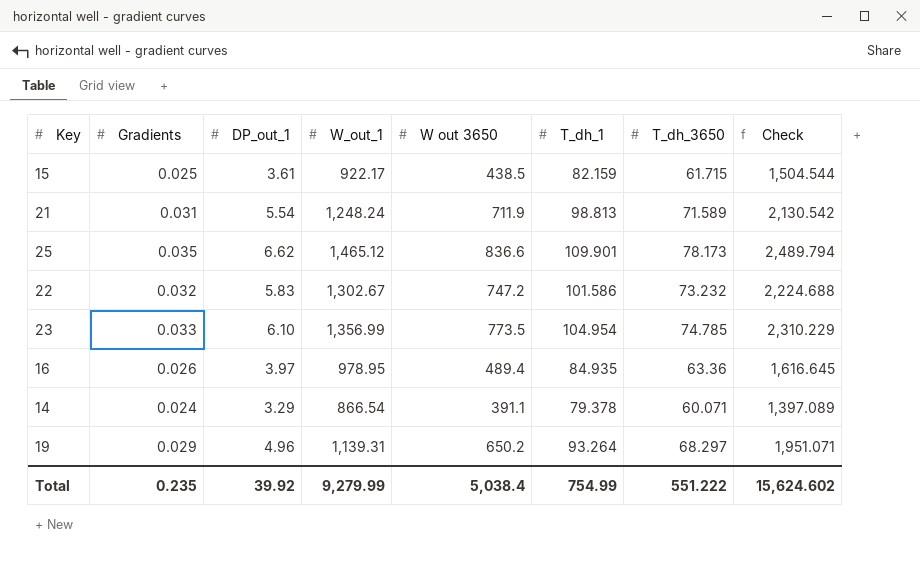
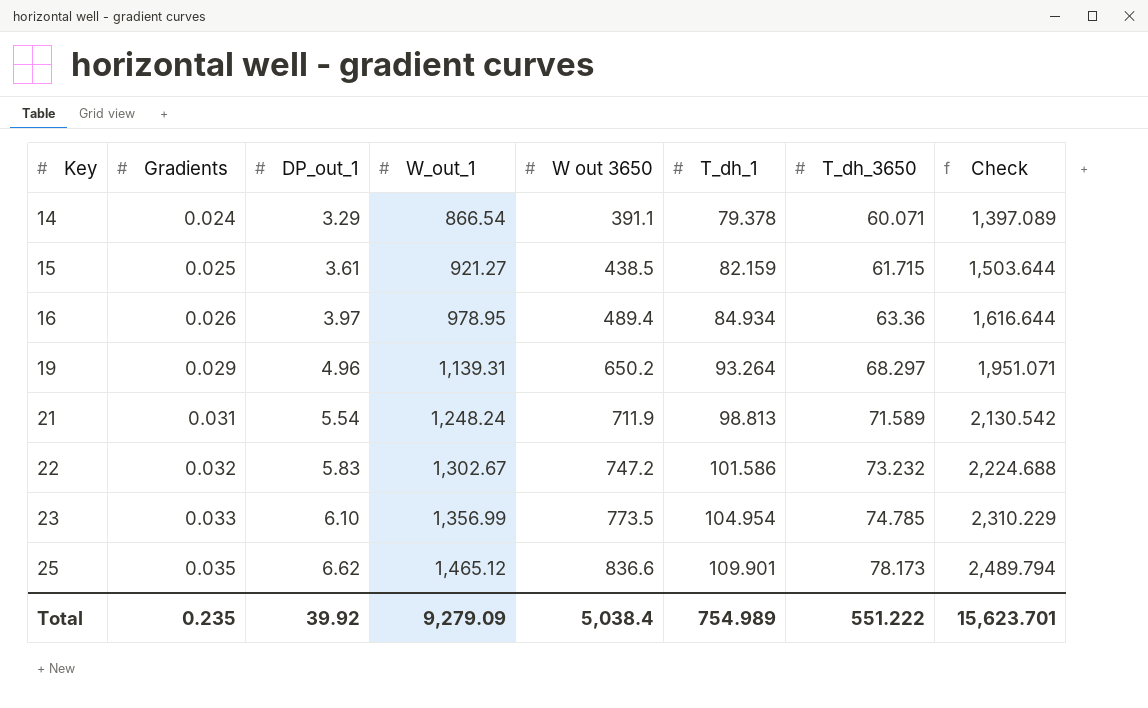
row order: none -> Key ascending
15 | W_out_1: 922.17 -> 921.27
15 | Check: 1,504.544 -> 1,503.644
16 | T_dh_1: 84.935 -> 84.934
16 | Check: 1,616.645 -> 1,616.644
Total | W_out_1: 9,279.99 -> 9,279.09
Total | T_dh_1: 754.99 -> 754.989
Total | Check: 15,624.602 -> 15,623.701

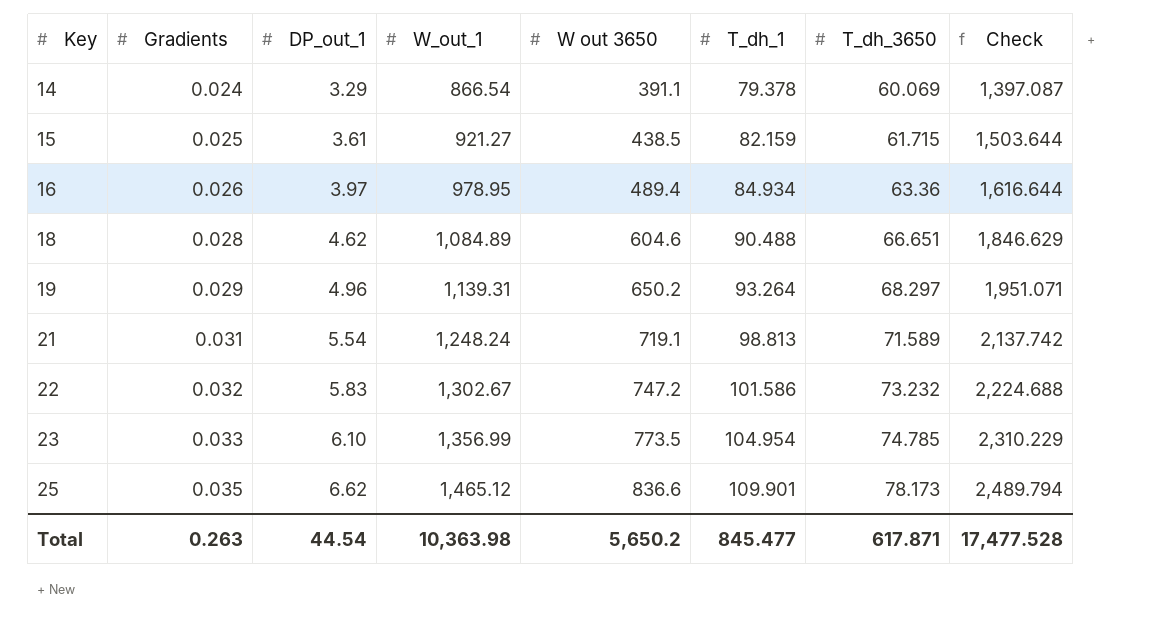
14 | T_dh_3650: 60.071 -> 60.069
14 | Check: 1,397.089 -> 1,397.087
row 18: none -> 0.028 | 4.62 | 1,084.89 | 604.6 | 90.488 | 66.651 | 1,846.629
21 | W out 3650: 711.9 -> 719.1
21 | Check: 2,130.542 -> 2,137.742
Total | Gradients: 0.235 -> 0.263
Total | DP_out_1: 39.92 -> 44.54
Total | W_out_1: 9,279.09 -> 10,363.98
Total | W out 3650: 5,038.4 -> 5,650.2
Total | T_dh_1: 754.989 -> 845.477
Total | T_dh_3650: 551.222 -> 617.871
Total | Check: 15,623.701 -> 17,477.528

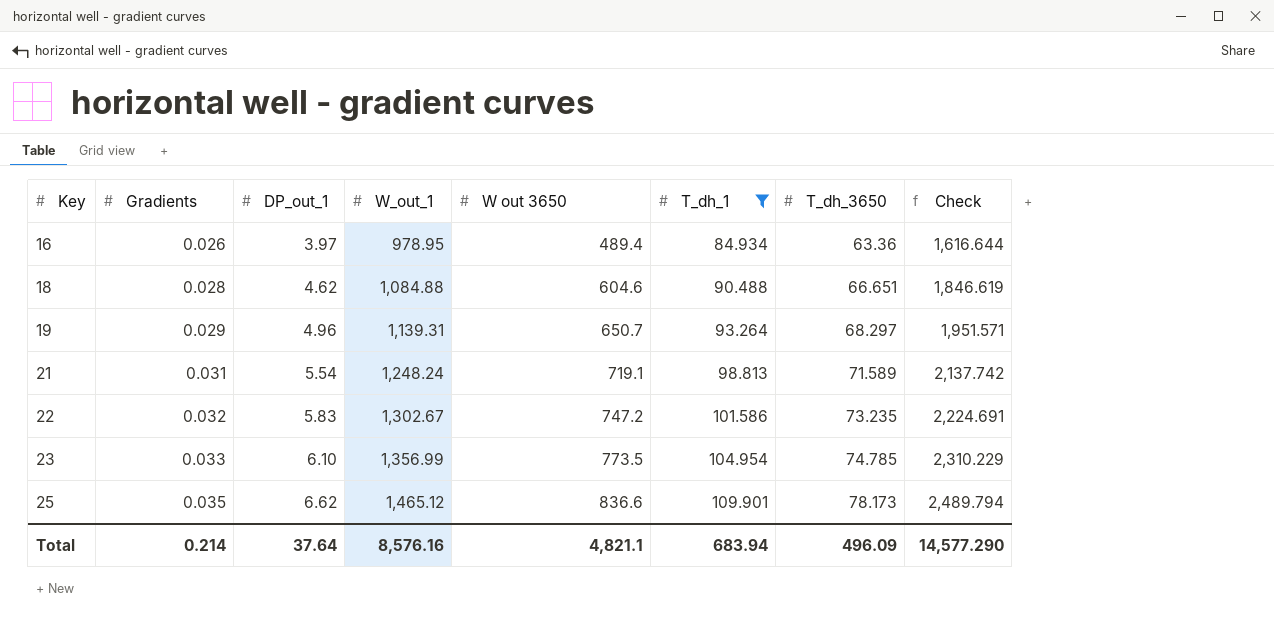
filter: none -> T_dh_1 >= 84.934
18 | W_out_1: 1,084.89 -> 1,084.88
18 | Check: 1,846.629 -> 1,846.619
19 | W out 3650: 650.2 -> 650.7
19 | Check: 1,951.071 -> 1,951.571
22 | T_dh_3650: 73.232 -> 73.235
22 | Check: 2,224.688 -> 2,224.691
Total | Gradients: 0.263 -> 0.214
Total | DP_out_1: 44.54 -> 37.64
Total | W_out_1: 10,363.98 -> 8,576.16
Total | W out 3650: 5,650.2 -> 4,821.1
Total | T_dh_1: 845.477 -> 683.94
Total | T_dh_3650: 617.871 -> 496.09
Total | Check: 17,477.528 -> 14,577.290

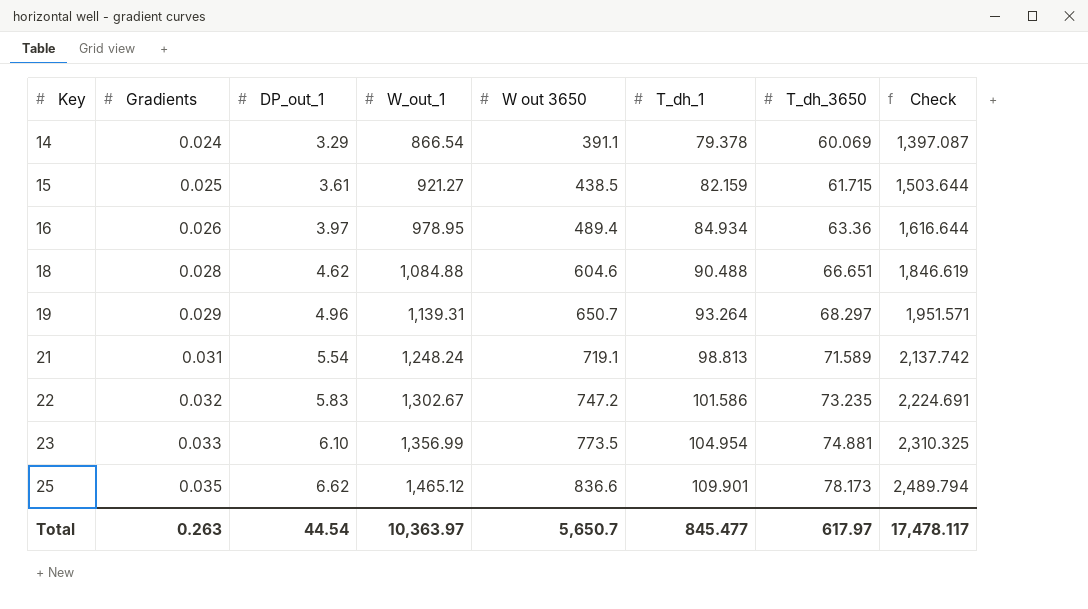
filter: T_dh_1 >= 84.934 -> none
23 | T_dh_3650: 74.785 -> 74.881
23 | Check: 2,310.229 -> 2,310.325
Total | Gradients: 0.214 -> 0.263
Total | DP_out_1: 37.64 -> 44.54
Total | W_out_1: 8,576.16 -> 10,363.97
Total | W out 3650: 4,821.1 -> 5,650.7
Total | T_dh_1: 683.94 -> 845.477
Total | T_dh_3650: 496.09 -> 617.97
Total | Check: 14,577.290 -> 17,478.117

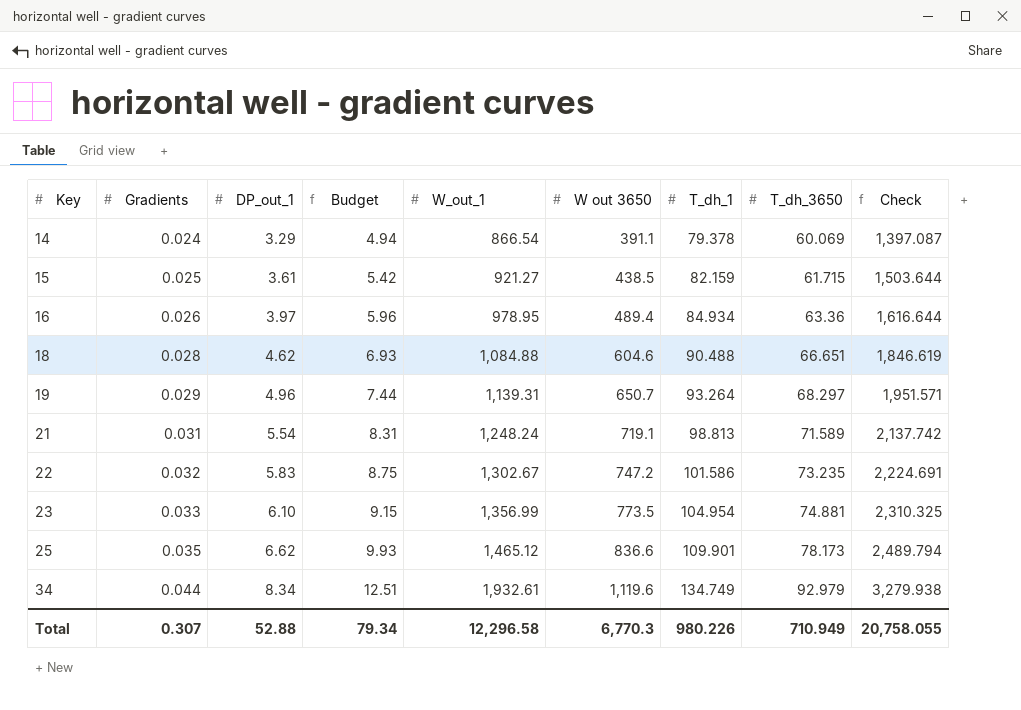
column Budget | formula: none -> [DP_out_1] * 1.5
row 34: none -> 0.044 | 8.34 | 12.51 | 1,932.61 | 1,119.6 | 134.749 | 92.979 | 3,279.938
Total | Gradients: 0.263 -> 0.307
Total | DP_out_1: 44.54 -> 52.88
Total | W_out_1: 10,363.97 -> 12,296.58
Total | W out 3650: 5,650.7 -> 6,770.3
Total | T_dh_1: 845.477 -> 980.226
Total | T_dh_3650: 617.97 -> 710.949
Total | Check: 17,478.117 -> 20,758.055

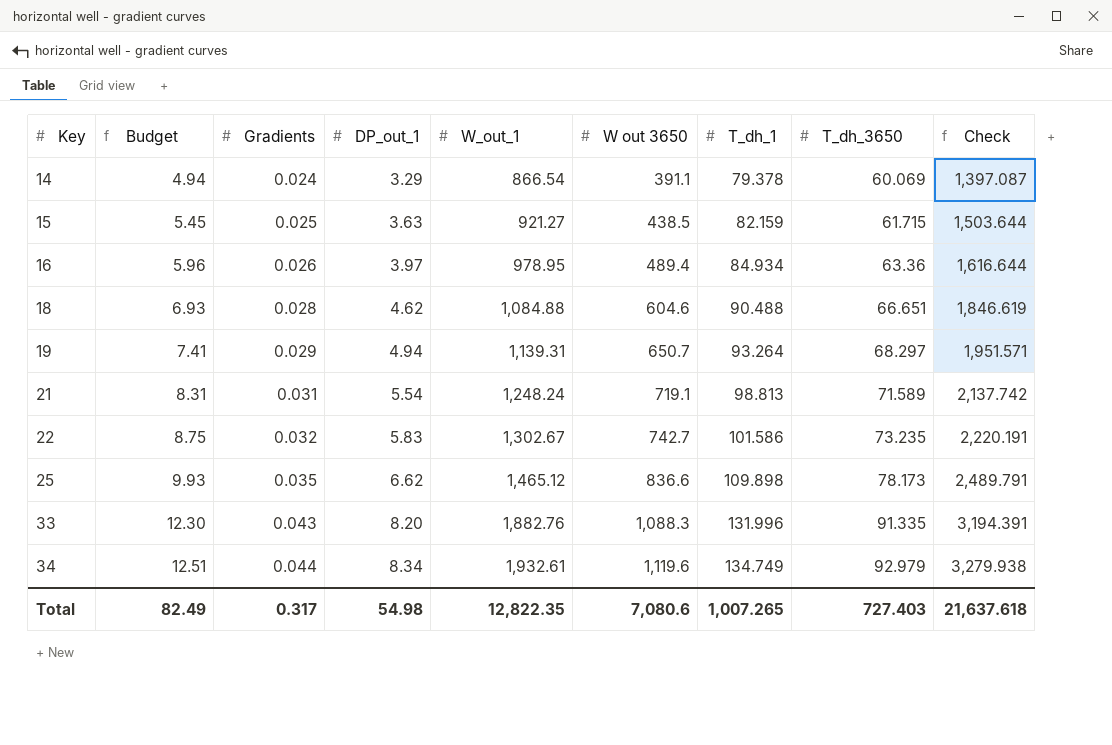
column Budget | position: 4 -> 2
row 23: 0.033 | 6.10 | 9.15 | 1,356.99 | 773.5 | 104.954 | 74.881 | 2,310.325 -> none
15 | Budget: 5.42 -> 5.45
15 | DP_out_1: 3.61 -> 3.63
19 | Budget: 7.44 -> 7.41
19 | DP_out_1: 4.96 -> 4.94
22 | W out 3650: 747.2 -> 742.7
22 | Check: 2,224.691 -> 2,220.191
25 | T_dh_1: 109.901 -> 109.898
25 | Check: 2,489.794 -> 2,489.791
row 33: none -> 12.30 | 0.043 | 8.20 | 1,882.76 | 1,088.3 | 131.996 | 91.335 | 3,194.391
Total | Budget: 79.34 -> 82.49
Total | Gradients: 0.307 -> 0.317
Total | DP_out_1: 52.88 -> 54.98
Total | W_out_1: 12,296.58 -> 12,822.35
Total | W out 3650: 6,770.3 -> 7,080.6
Total | T_dh_1: 980.226 -> 1,007.265
Total | T_dh_3650: 710.949 -> 727.403
Total | Check: 20,758.055 -> 21,637.618

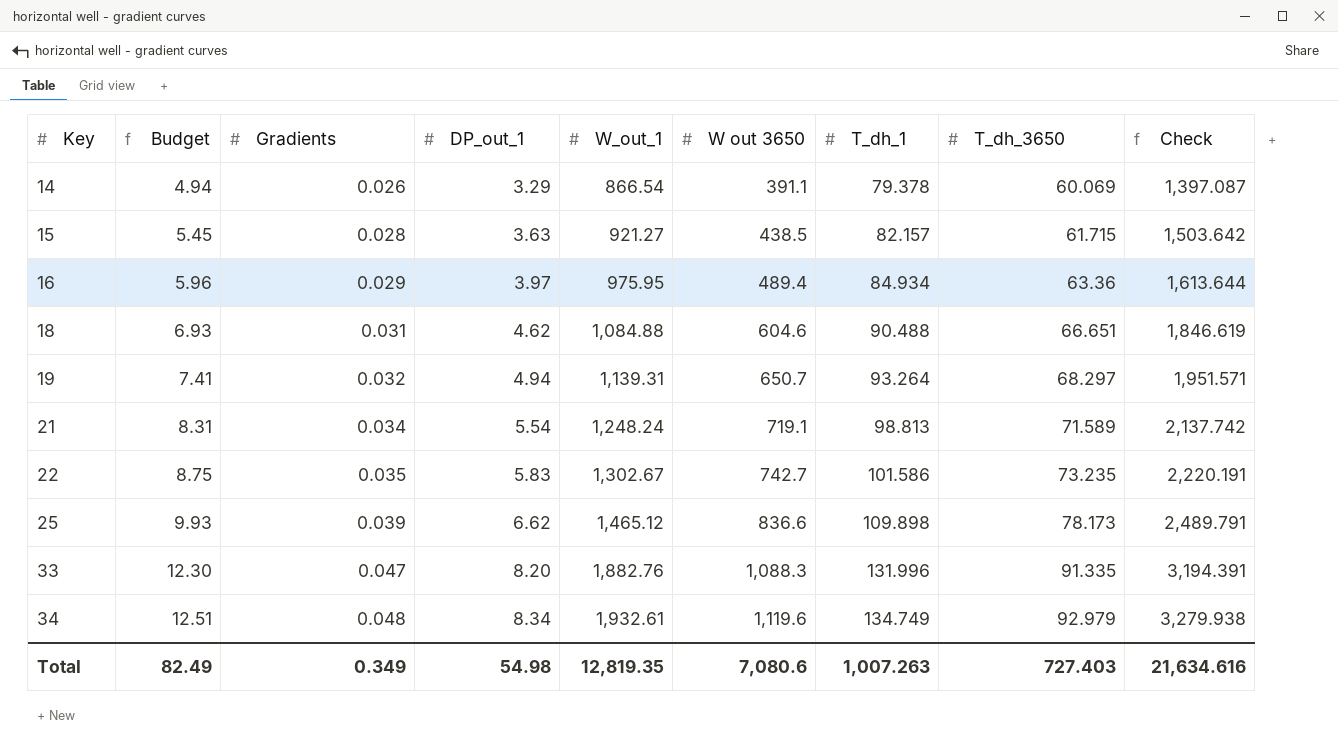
14 | Gradients: 0.024 -> 0.026
15 | Gradients: 0.025 -> 0.028
15 | T_dh_1: 82.159 -> 82.157
15 | Check: 1,503.644 -> 1,503.642
16 | Gradients: 0.026 -> 0.029
16 | W_out_1: 978.95 -> 975.95
16 | Check: 1,616.644 -> 1,613.644
18 | Gradients: 0.028 -> 0.031
19 | Gradients: 0.029 -> 0.032
21 | Gradients: 0.031 -> 0.034
22 | Gradients: 0.032 -> 0.035
25 | Gradients: 0.035 -> 0.039
33 | Gradients: 0.043 -> 0.047
34 | Gradients: 0.044 -> 0.048
Total | Gradients: 0.317 -> 0.349
Total | W_out_1: 12,822.35 -> 12,819.35
Total | T_dh_1: 1,007.265 -> 1,007.263
Total | Check: 21,637.618 -> 21,634.616

